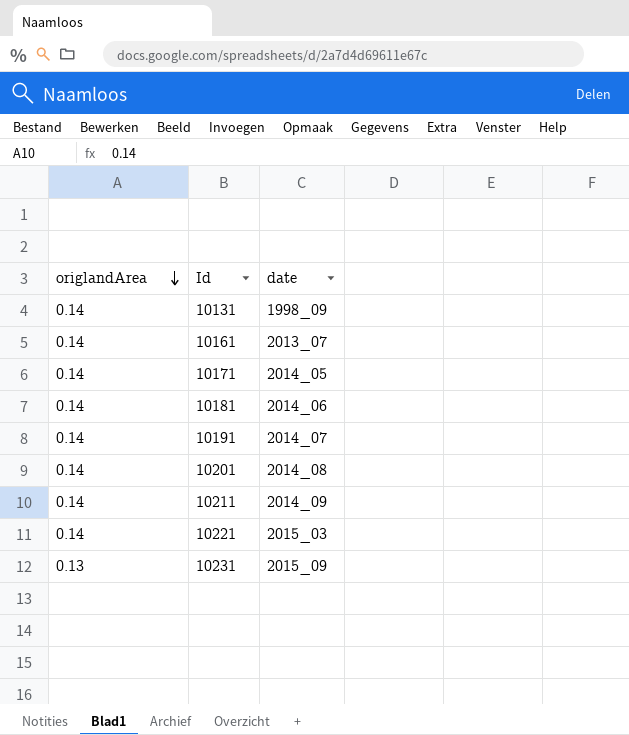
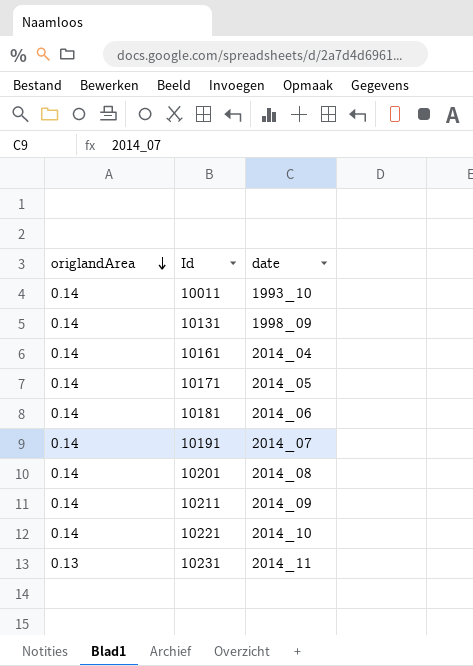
row 10011: none -> 0.14 | 1993_10
10161 | date: 2013_07 -> 2014_04
10221 | date: 2015_03 -> 2014_10
10231 | date: 2015_09 -> 2014_11

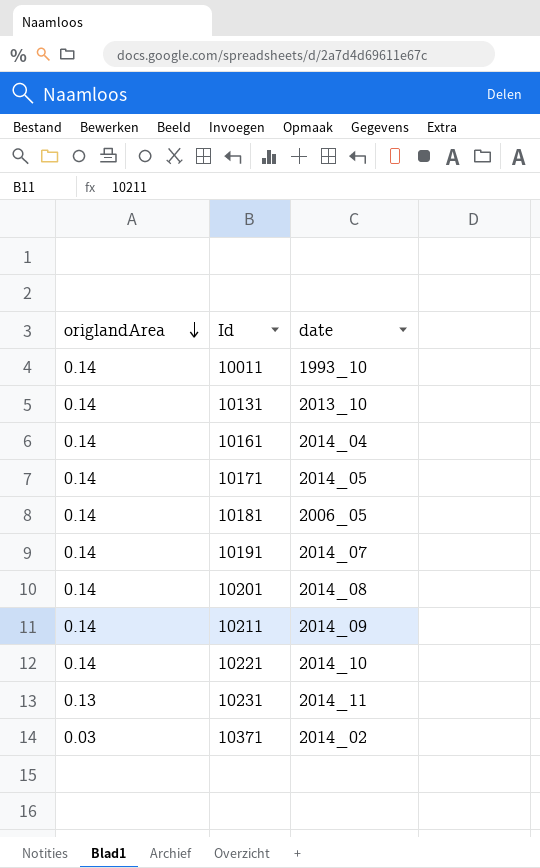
10131 | date: 1998_09 -> 2013_10
10181 | date: 2014_06 -> 2006_05
row 10371: none -> 0.03 | 2014_02

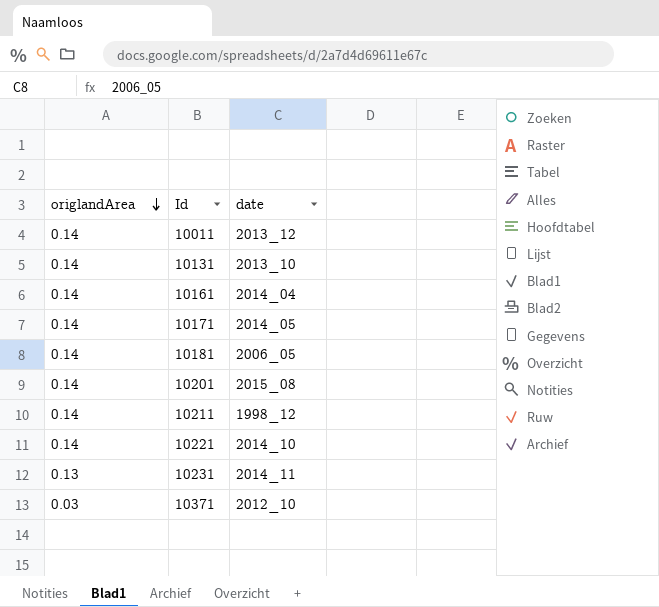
row 10191: 0.14 | 2014_07 -> none
10011 | date: 1993_10 -> 2013_12
10201 | date: 2014_08 -> 2015_08
10211 | date: 2014_09 -> 1998_12
10371 | date: 2014_02 -> 2012_10

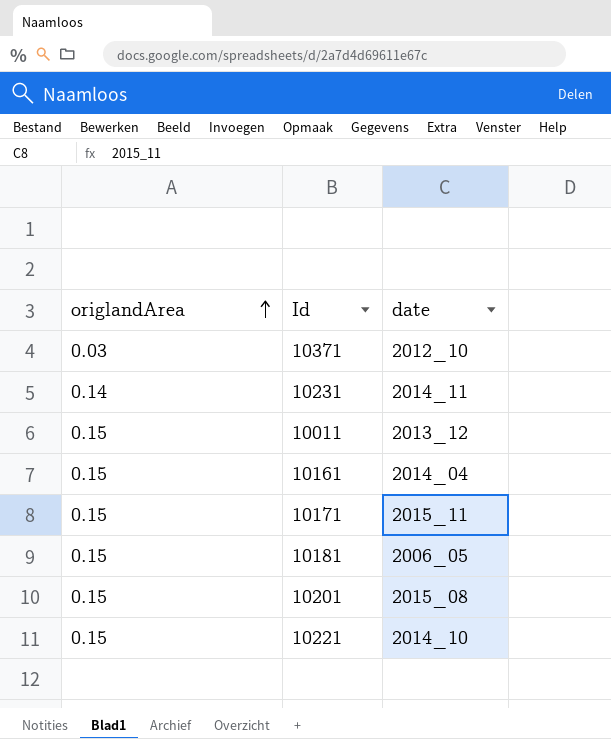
row order: origlandArea descending -> origlandArea ascending
row 10131: 0.14 | 2013_10 -> none
row 10211: 0.14 | 1998_12 -> none
10231 | origlandArea: 0.13 -> 0.14
10011 | origlandArea: 0.14 -> 0.15
10161 | origlandArea: 0.14 -> 0.15
10171 | origlandArea: 0.14 -> 0.15
10171 | date: 2014_05 -> 2015_11
10181 | origlandArea: 0.14 -> 0.15
10201 | origlandArea: 0.14 -> 0.15
10221 | origlandArea: 0.14 -> 0.15

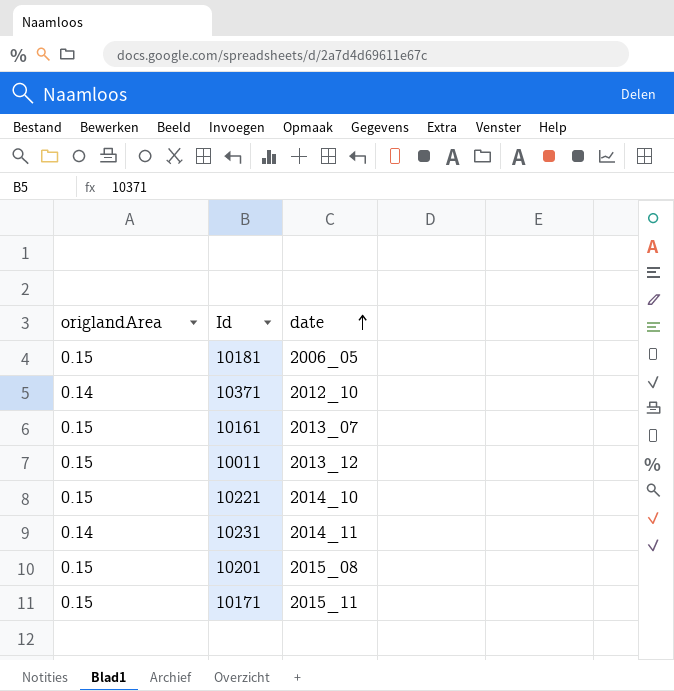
row order: origlandArea ascending -> date ascending
10371 | origlandArea: 0.03 -> 0.14
10161 | date: 2014_04 -> 2013_07

